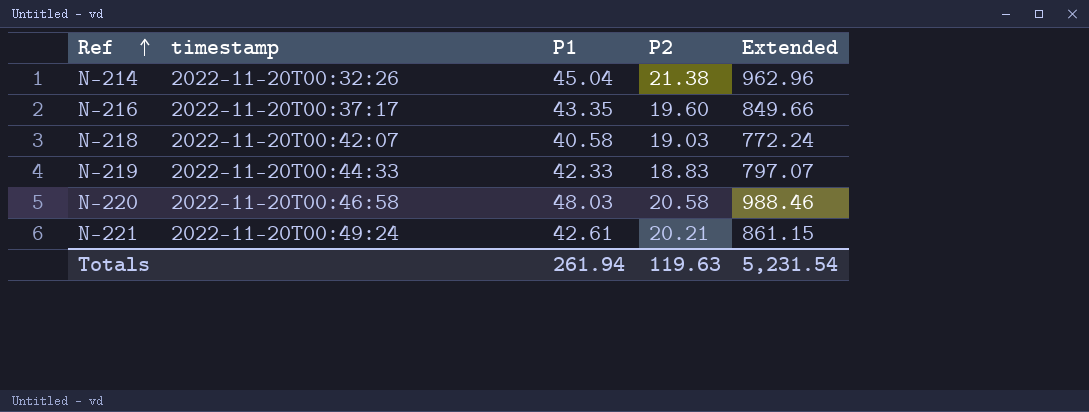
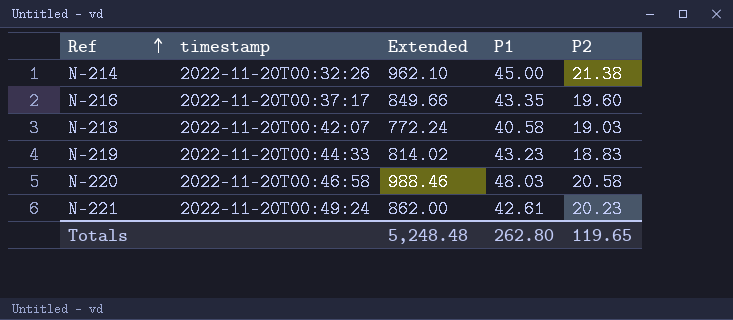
column Extended | position: 5 -> 3
N-214 | Extended: 962.96 -> 962.10
N-214 | P1: 45.04 -> 45.00
N-219 | Extended: 797.07 -> 814.02
N-219 | P1: 42.33 -> 43.23
N-221 | Extended: 861.15 -> 862.00
N-221 | P2: 20.21 -> 20.23
Totals | Extended: 5,231.54 -> 5,248.48
Totals | P1: 261.94 -> 262.80
Totals | P2: 119.63 -> 119.65

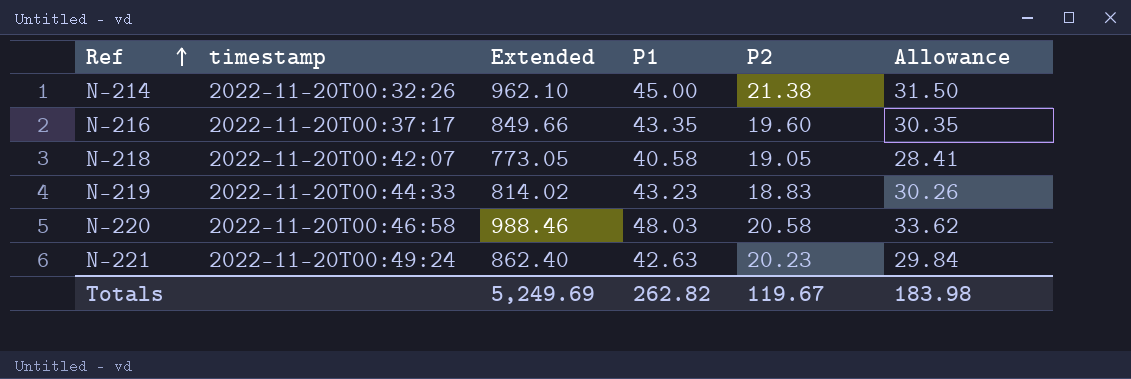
column Allowance | formula: none -> [P1] * 0.7
N-218 | Extended: 772.24 -> 773.05
N-218 | P2: 19.03 -> 19.05
N-221 | Extended: 862.00 -> 862.40
N-221 | P1: 42.61 -> 42.63
Totals | Extended: 5,248.48 -> 5,249.69
Totals | P1: 262.80 -> 262.82
Totals | P2: 119.65 -> 119.67

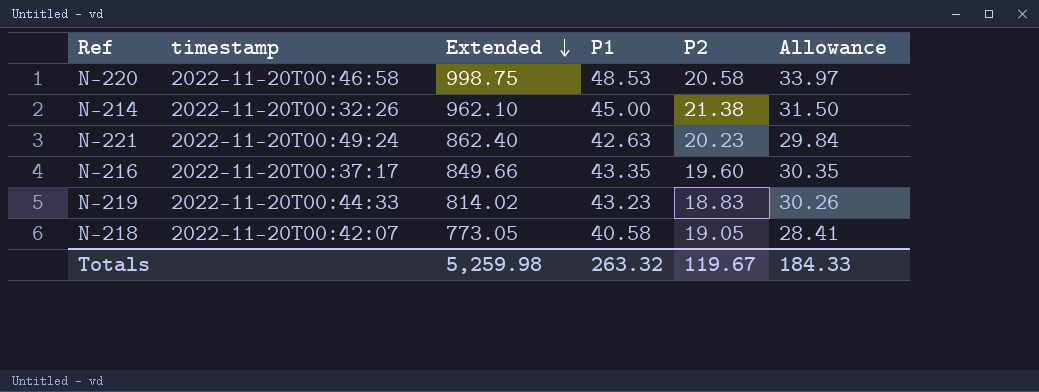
row order: Ref ascending -> Extended descending
N-220 | Extended: 988.46 -> 998.75
N-220 | P1: 48.03 -> 48.53
N-220 | Allowance: 33.62 -> 33.97
Totals | Extended: 5,249.69 -> 5,259.98
Totals | P1: 262.82 -> 263.32
Totals | Allowance: 183.98 -> 184.33

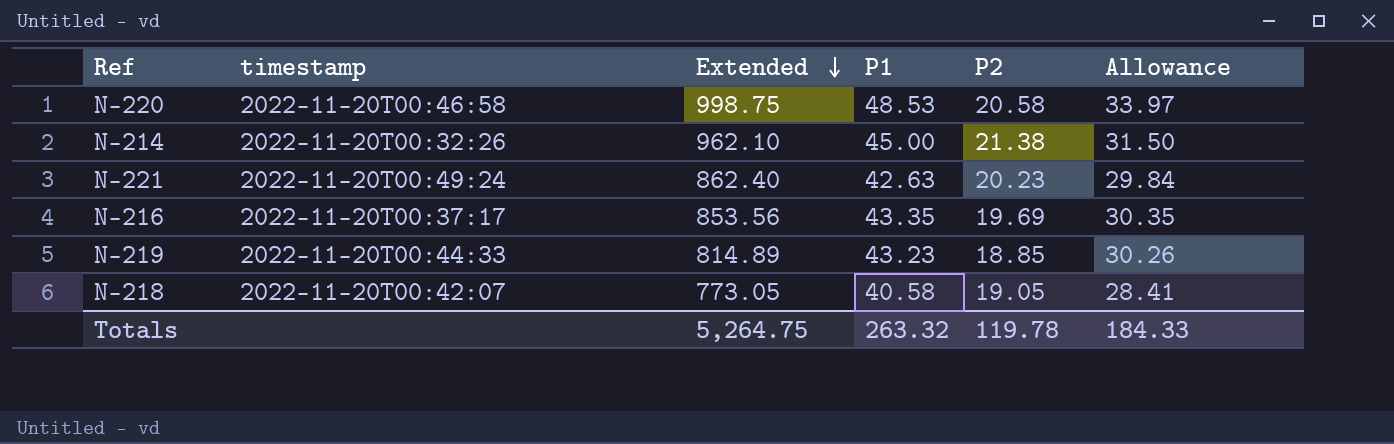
N-216 | Extended: 849.66 -> 853.56
N-216 | P2: 19.60 -> 19.69
N-219 | Extended: 814.02 -> 814.89
N-219 | P2: 18.83 -> 18.85
Totals | Extended: 5,259.98 -> 5,264.75
Totals | P2: 119.67 -> 119.78

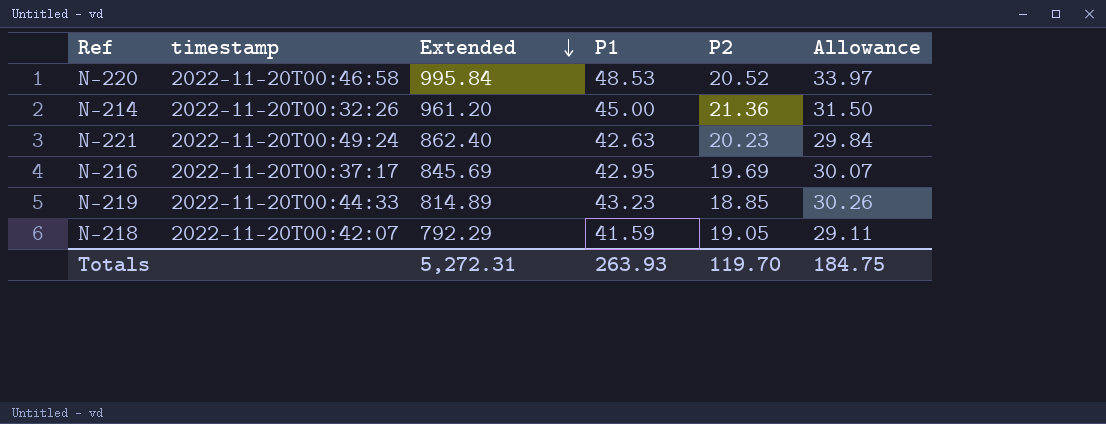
N-220 | Extended: 998.75 -> 995.84
N-220 | P2: 20.58 -> 20.52
N-214 | Extended: 962.10 -> 961.20
N-214 | P2: 21.38 -> 21.36
N-216 | Extended: 853.56 -> 845.69
N-216 | P1: 43.35 -> 42.95
N-216 | Allowance: 30.35 -> 30.07
N-218 | Extended: 773.05 -> 792.29
N-218 | P1: 40.58 -> 41.59
N-218 | Allowance: 28.41 -> 29.11
Totals | Extended: 5,264.75 -> 5,272.31
Totals | P1: 263.32 -> 263.93
Totals | P2: 119.78 -> 119.70
Totals | Allowance: 184.33 -> 184.75

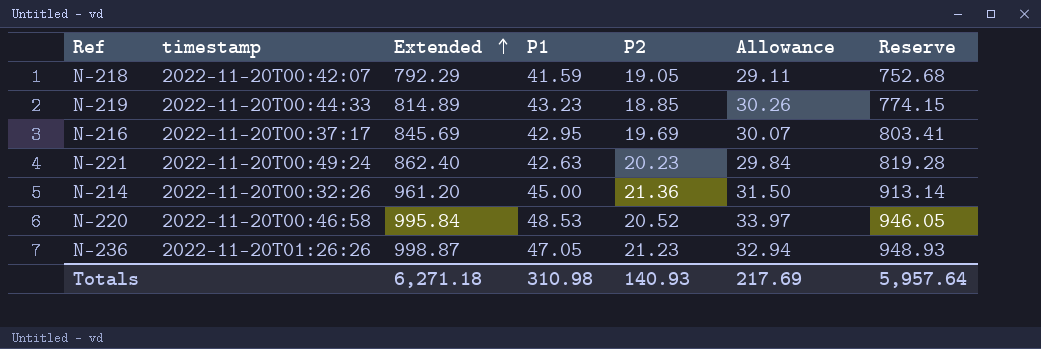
row order: Extended descending -> Extended ascending
column Reserve | formula: none -> [Extended] * 0.95
row N-236: none -> 2022-11-20T01:26:26 | 998.87 | 47.05 | 21.23 | 32.94 | 948.93
Totals | Extended: 5,272.31 -> 6,271.18
Totals | P1: 263.93 -> 310.98
Totals | P2: 119.70 -> 140.93
Totals | Allowance: 184.75 -> 217.69

